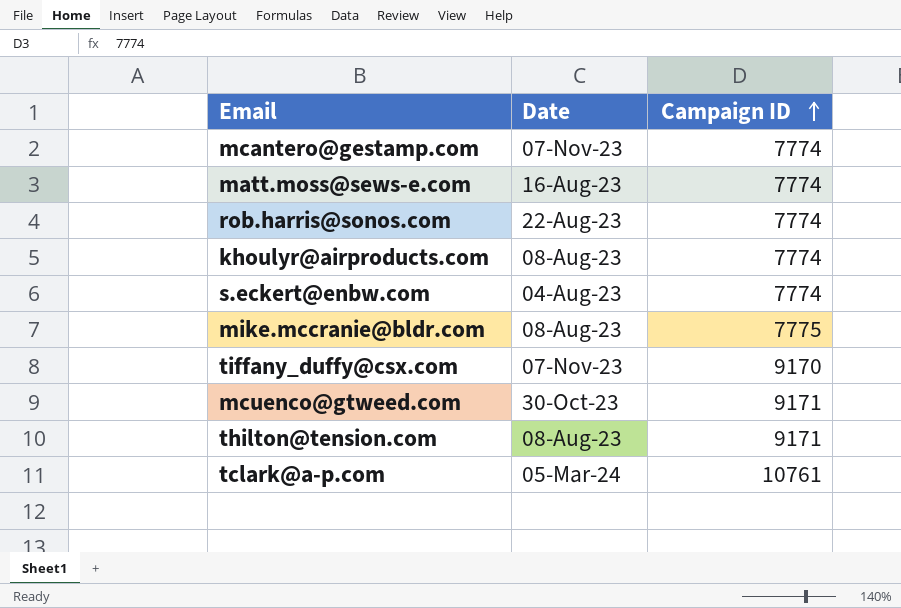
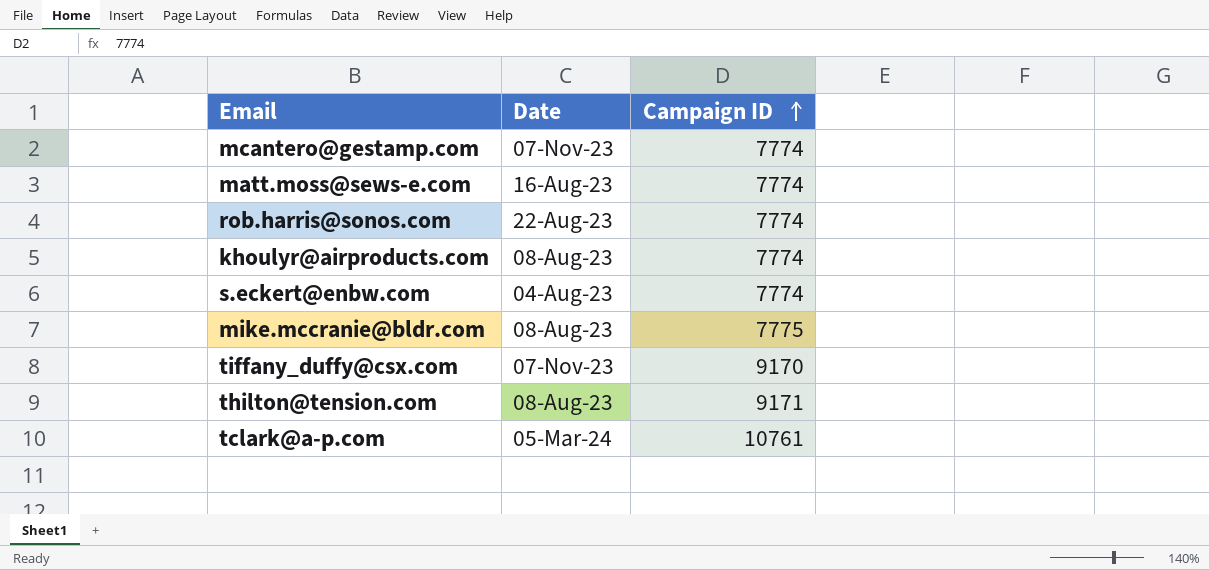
row mcuenco@gtweed.com: 30-Oct-23 | 9171 -> none

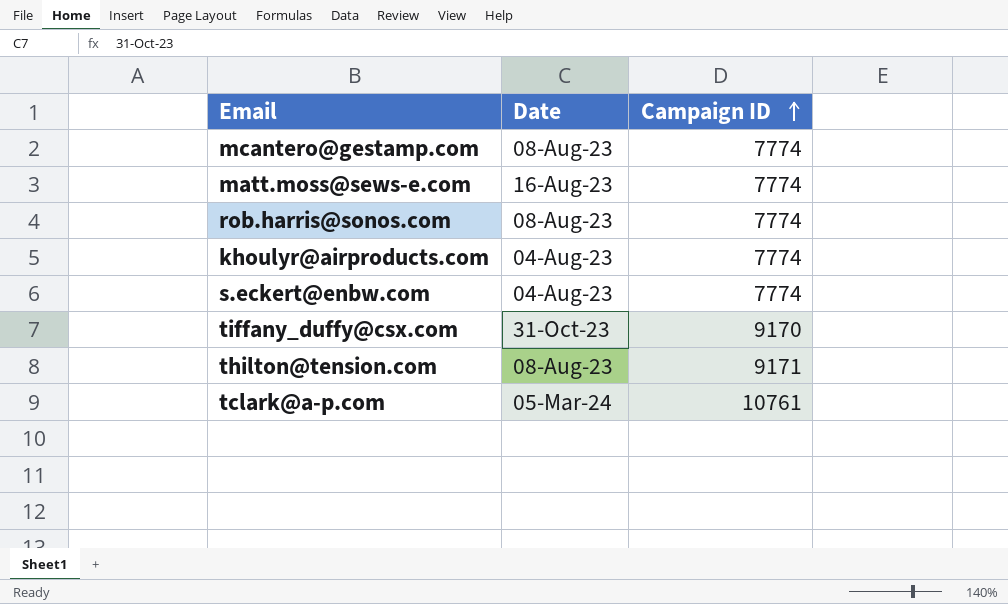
row mike.mccranie@bldr.com: 08-Aug-23 | 7775 -> none
mcantero@gestamp.com | Date: 07-Nov-23 -> 08-Aug-23
rob.harris@sonos.com | Date: 22-Aug-23 -> 08-Aug-23
khoulyr@airproducts.com | Date: 08-Aug-23 -> 04-Aug-23
tiffany_duffy@csx.com | Date: 07-Nov-23 -> 31-Oct-23

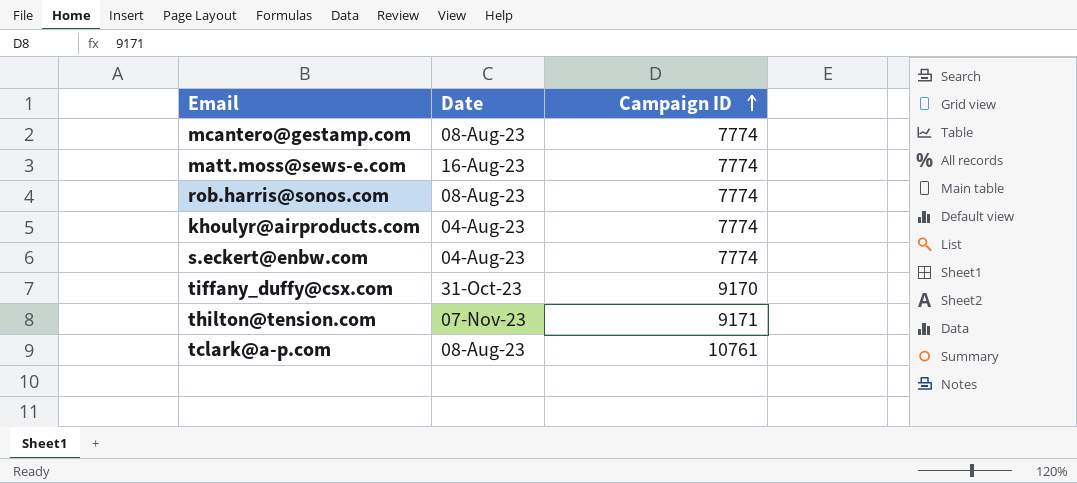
thilton@tension.com | Date: 08-Aug-23 -> 07-Nov-23
tclark@a-p.com | Date: 05-Mar-24 -> 08-Aug-23

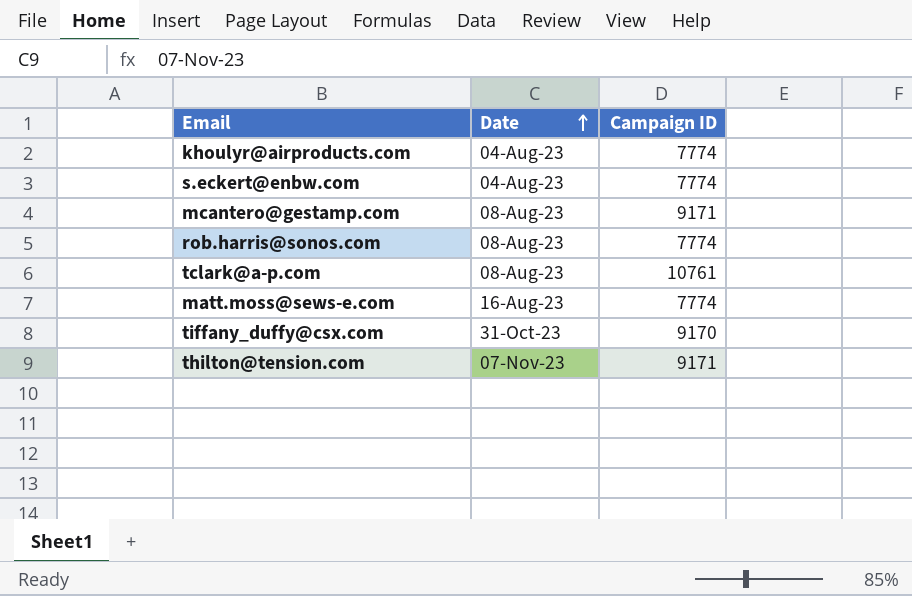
row order: Campaign ID ascending -> Date ascending
mcantero@gestamp.com | Campaign ID: 7774 -> 9171

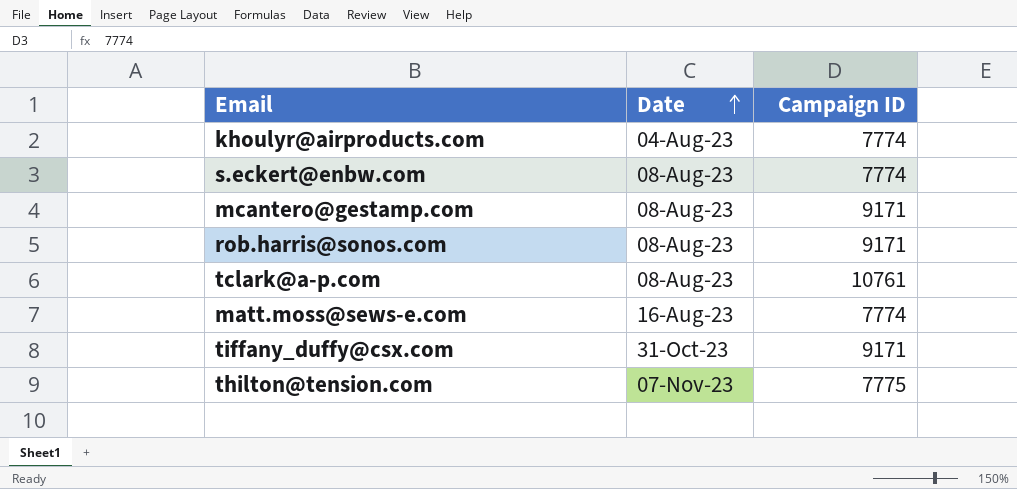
s.eckert@enbw.com | Date: 04-Aug-23 -> 08-Aug-23
rob.harris@sonos.com | Campaign ID: 7774 -> 9171
tiffany_duffy@csx.com | Campaign ID: 9170 -> 9171
thilton@tension.com | Campaign ID: 9171 -> 7775

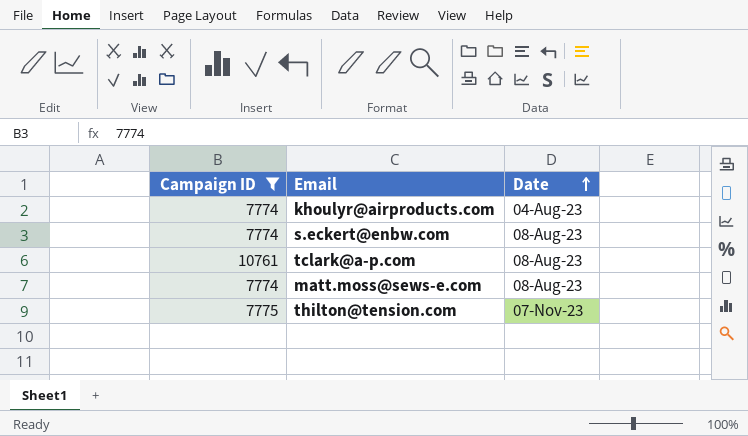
filter: none -> Campaign ID != 9171
column Campaign ID | position: 3 -> 1
matt.moss@sews-e.com | Date: 16-Aug-23 -> 08-Aug-23

